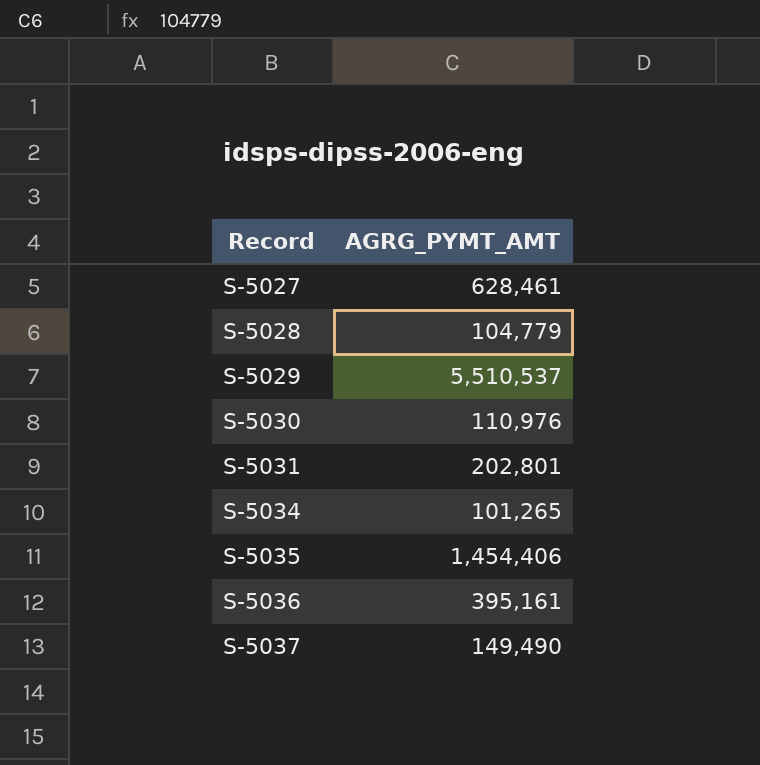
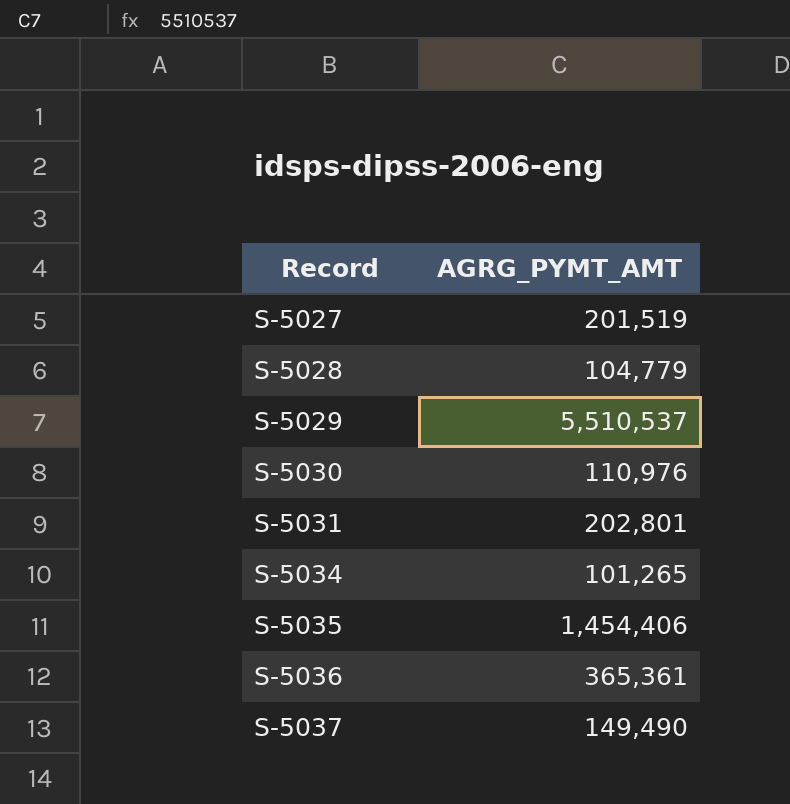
S-5027 | AGRG_PYMT_AMT: 628,461 -> 201,519
S-5036 | AGRG_PYMT_AMT: 395,161 -> 365,361

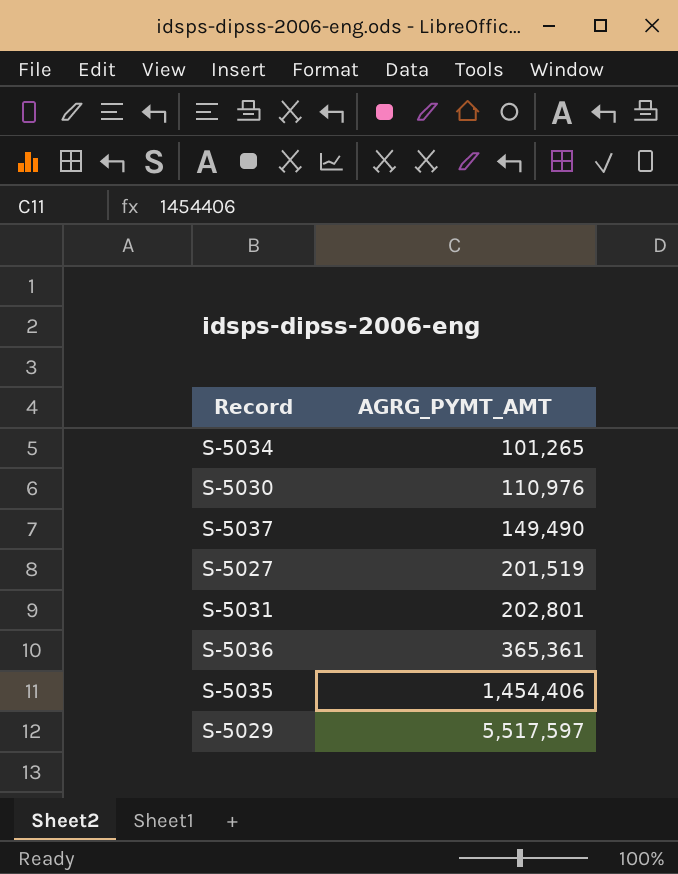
row order: Record ascending -> AGRG_PYMT_AMT ascending
row S-5028: 104,779 -> none
S-5029 | AGRG_PYMT_AMT: 5,510,537 -> 5,517,597

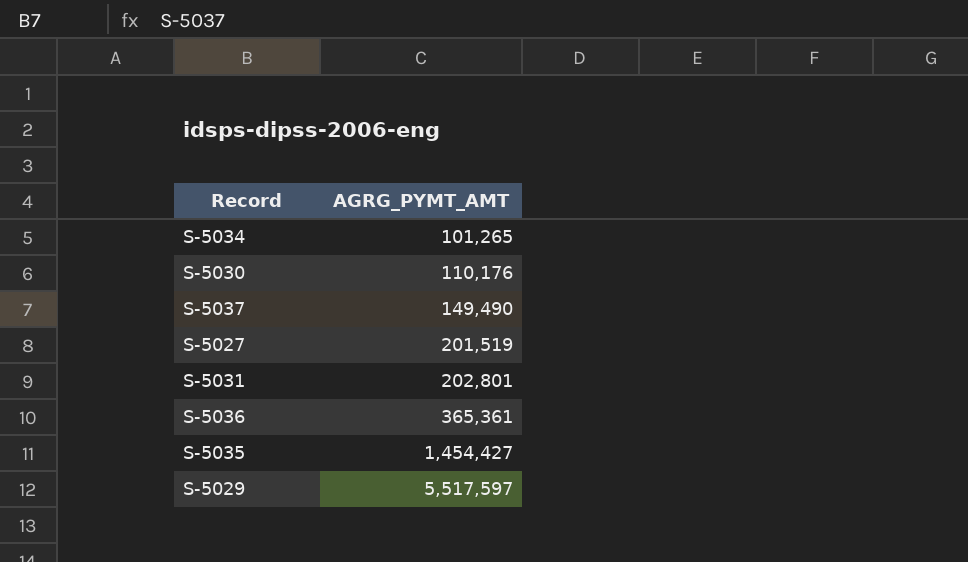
S-5030 | AGRG_PYMT_AMT: 110,976 -> 110,176
S-5035 | AGRG_PYMT_AMT: 1,454,406 -> 1,454,427

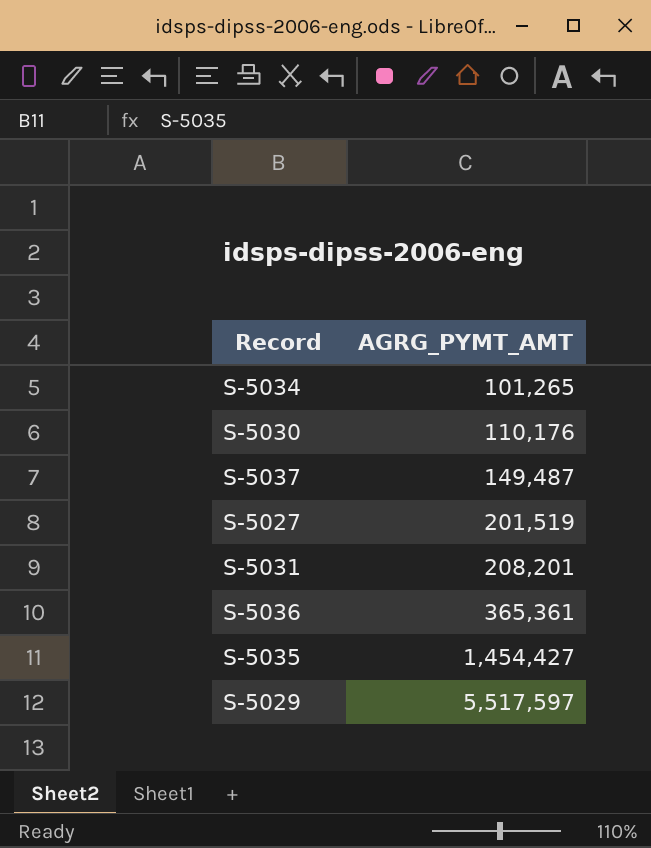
S-5037 | AGRG_PYMT_AMT: 149,490 -> 149,487
S-5031 | AGRG_PYMT_AMT: 202,801 -> 208,201

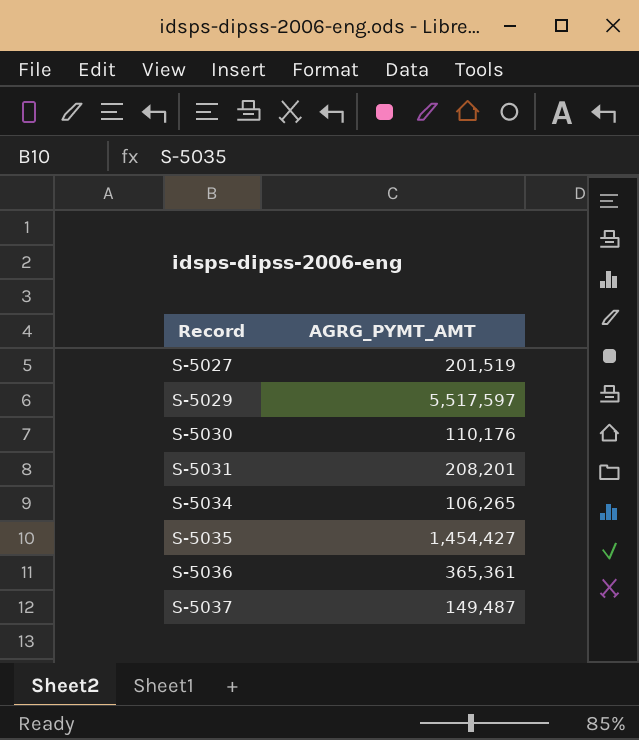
row order: AGRG_PYMT_AMT ascending -> Record ascending
S-5034 | AGRG_PYMT_AMT: 101,265 -> 106,265

